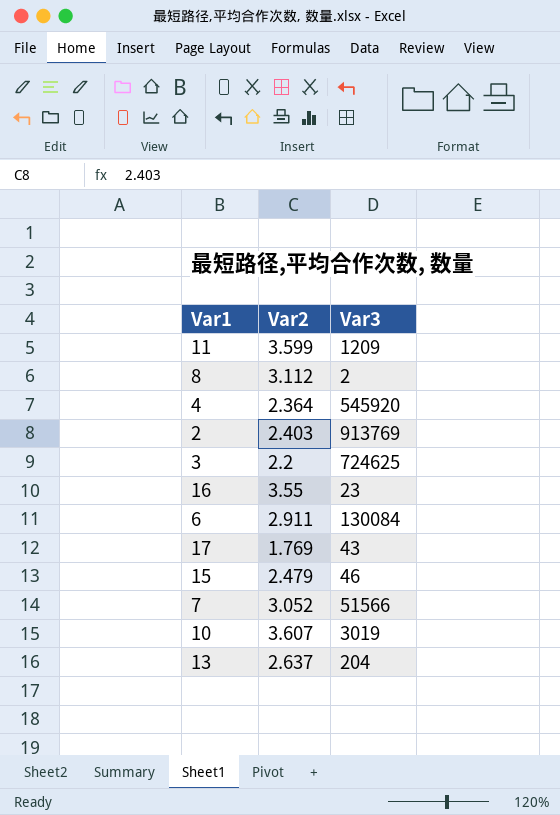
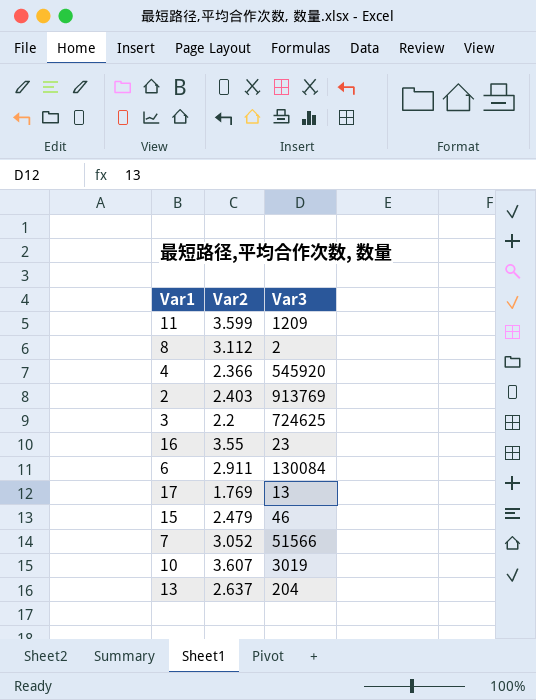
4 | Var2: 2.364 -> 2.366
17 | Var3: 43 -> 13

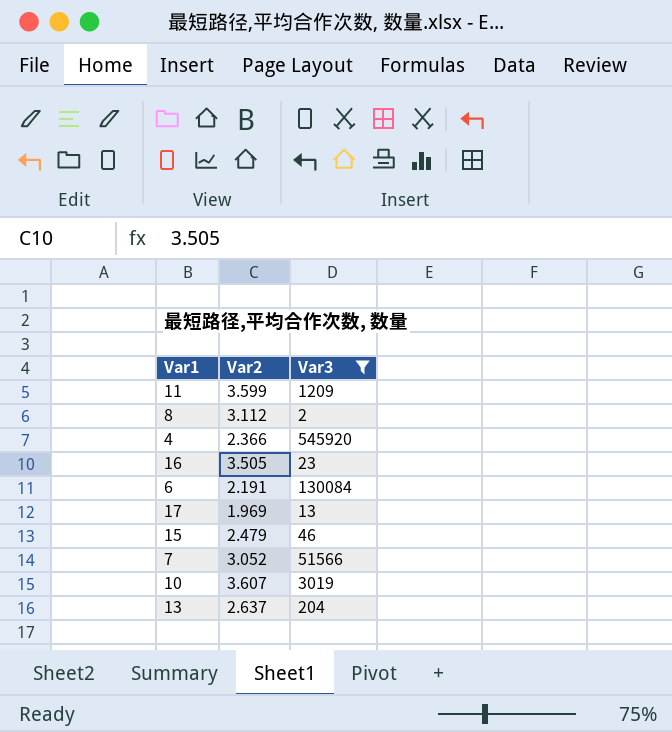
filter: none -> Var3 <= 545920
16 | Var2: 3.55 -> 3.505
6 | Var2: 2.911 -> 2.191
17 | Var2: 1.769 -> 1.969

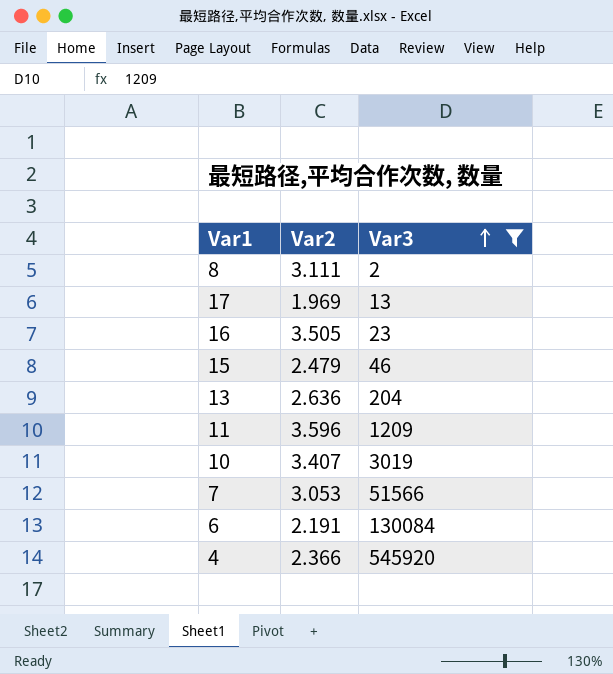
row order: none -> Var3 ascending
8 | Var2: 3.112 -> 3.111
13 | Var2: 2.637 -> 2.636
11 | Var2: 3.599 -> 3.596
10 | Var2: 3.607 -> 3.407
7 | Var2: 3.052 -> 3.053

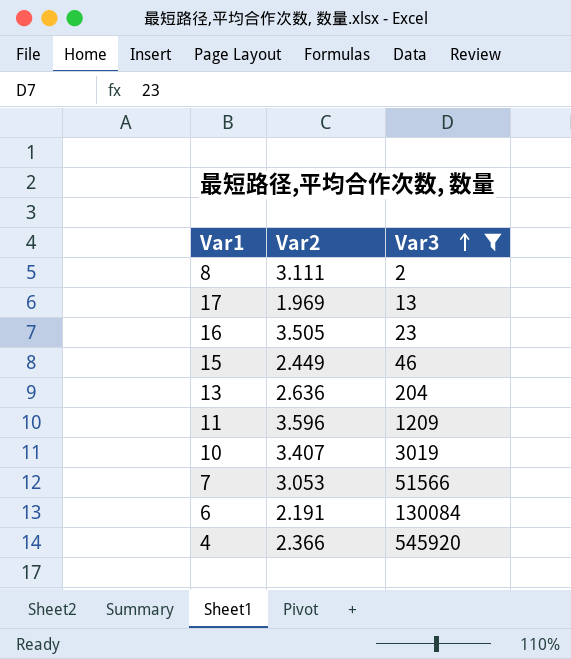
15 | Var2: 2.479 -> 2.449

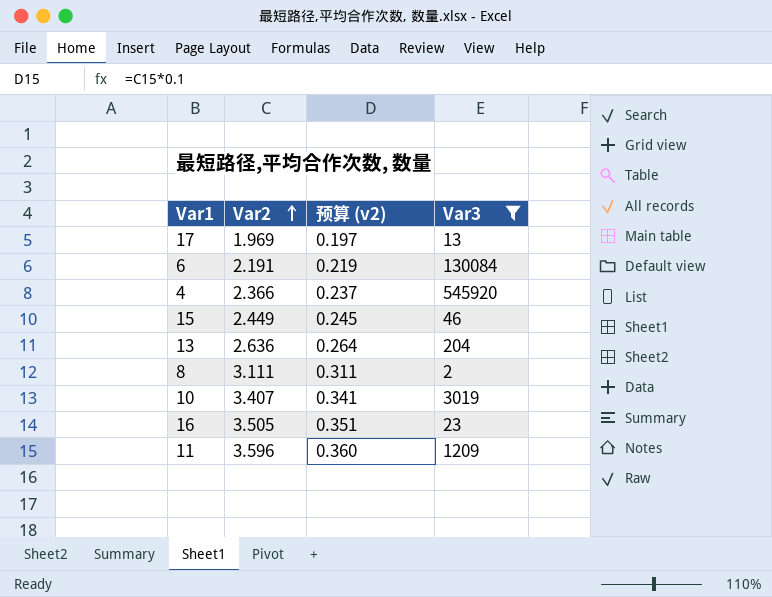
row order: Var3 ascending -> Var2 ascending
column 预算 (v2) | formula: none -> [Var2] * 0.1
row 7: 3.053 | 51566 -> none

